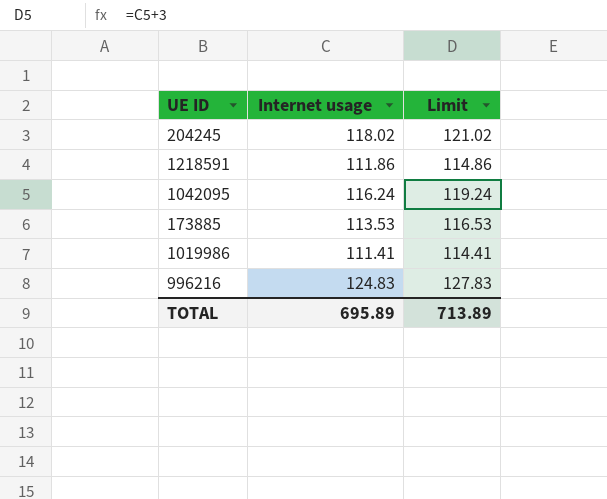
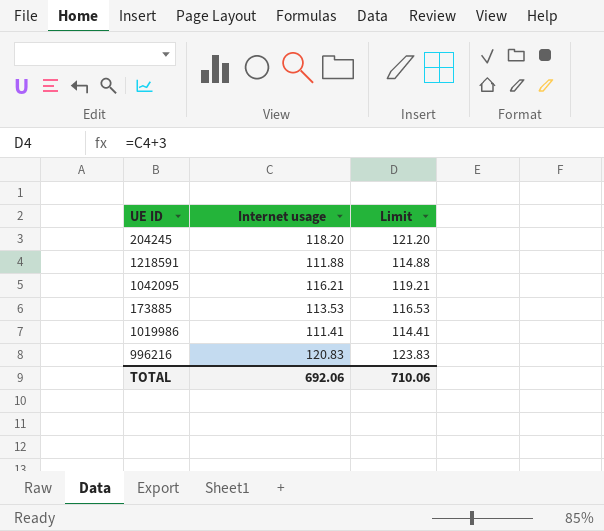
204245 | Internet usage: 118.02 -> 118.20
204245 | Limit: 121.02 -> 121.20
1218591 | Internet usage: 111.86 -> 111.88
1218591 | Limit: 114.86 -> 114.88
1042095 | Internet usage: 116.24 -> 116.21
1042095 | Limit: 119.24 -> 119.21
996216 | Internet usage: 124.83 -> 120.83
996216 | Limit: 127.83 -> 123.83
TOTAL | Internet usage: 695.89 -> 692.06
TOTAL | Limit: 713.89 -> 710.06

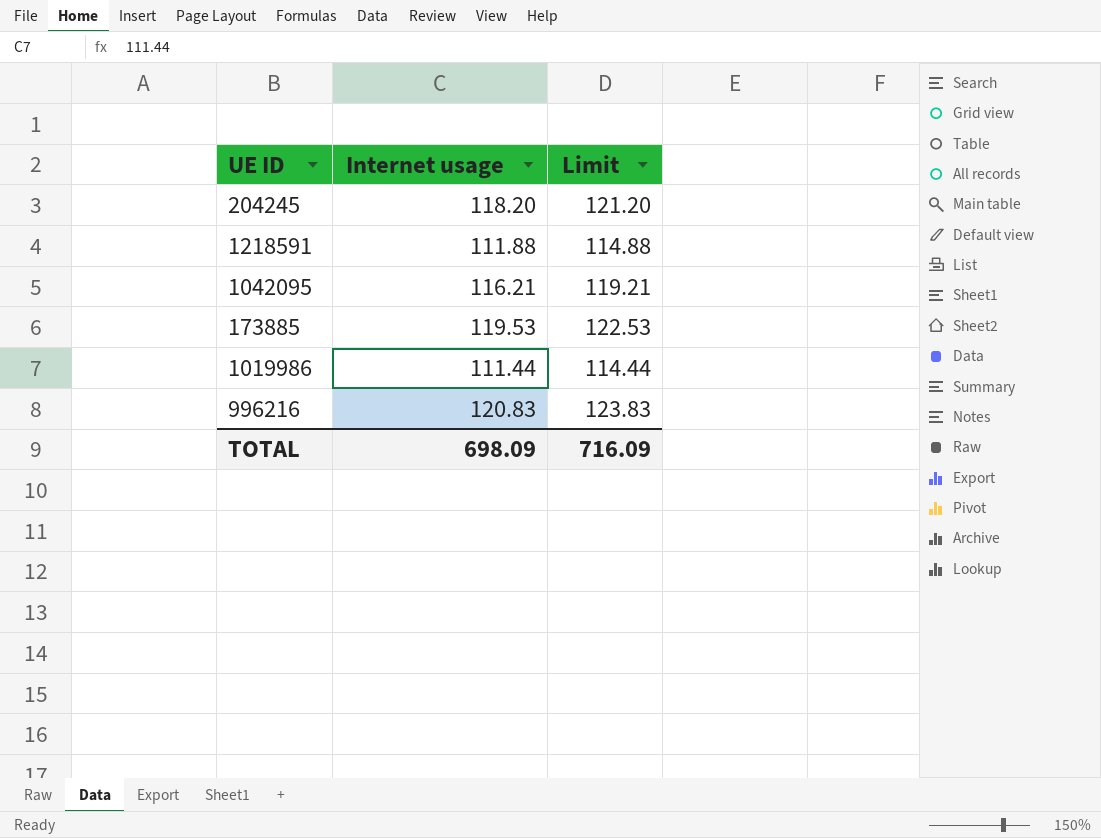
173885 | Internet usage: 113.53 -> 119.53
173885 | Limit: 116.53 -> 122.53
1019986 | Internet usage: 111.41 -> 111.44
1019986 | Limit: 114.41 -> 114.44
TOTAL | Internet usage: 692.06 -> 698.09
TOTAL | Limit: 710.06 -> 716.09

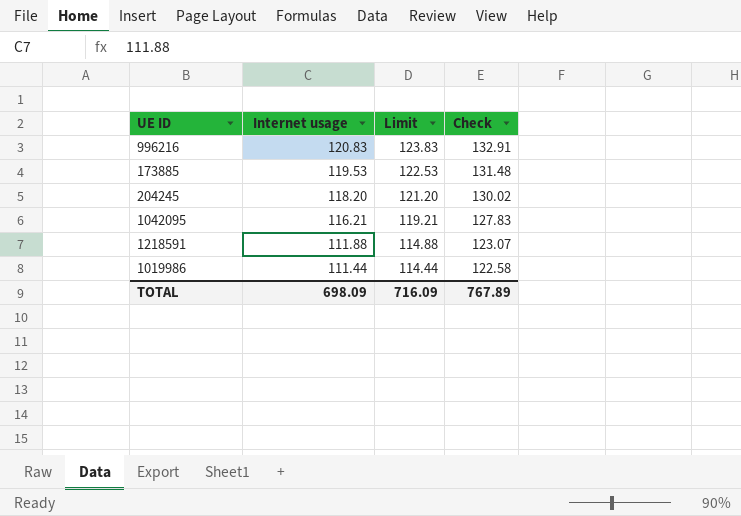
row order: none -> Internet usage descending
column Check | formula: none -> [Internet usage] * 1.1

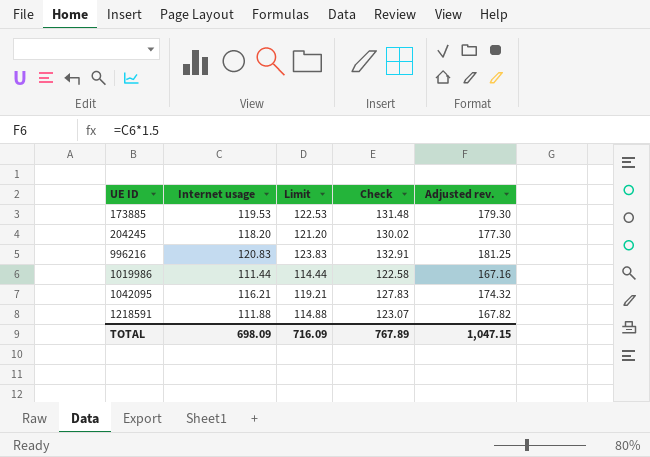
row order: Internet usage descending -> UE ID ascending
column Adjusted rev. | formula: none -> [Internet usage] * 1.5

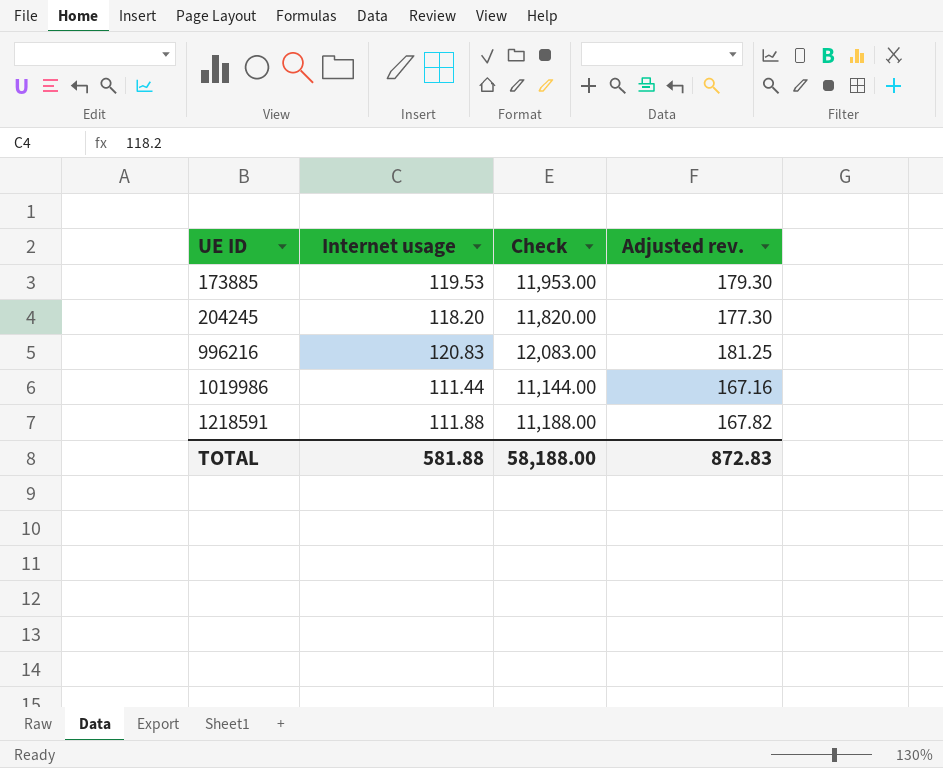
column Limit | formula: [Internet usage] + 3 -> none
column Check | formula: [Internet usage] * 1.1 -> [Internet usage] * 100
row 1042095: 116.21 | 119.21 | 127.83 | 174.32 -> none
TOTAL | Internet usage: 698.09 -> 581.88
TOTAL | Check: 767.89 -> 58,188.00
TOTAL | Adjusted rev.: 1,047.15 -> 872.83

